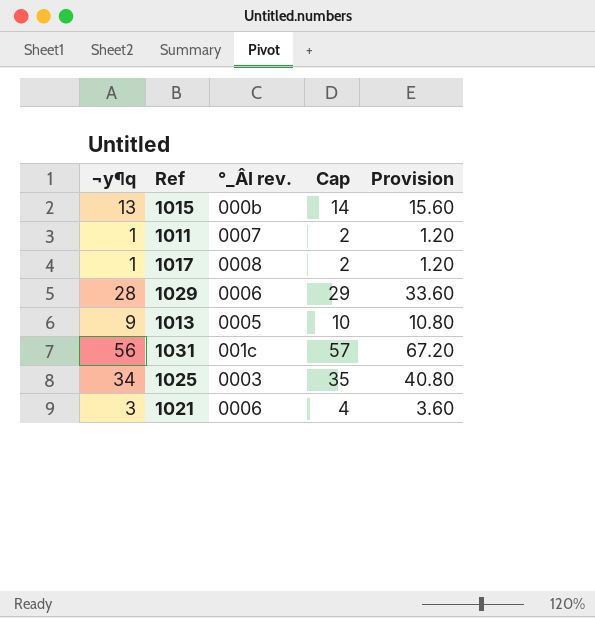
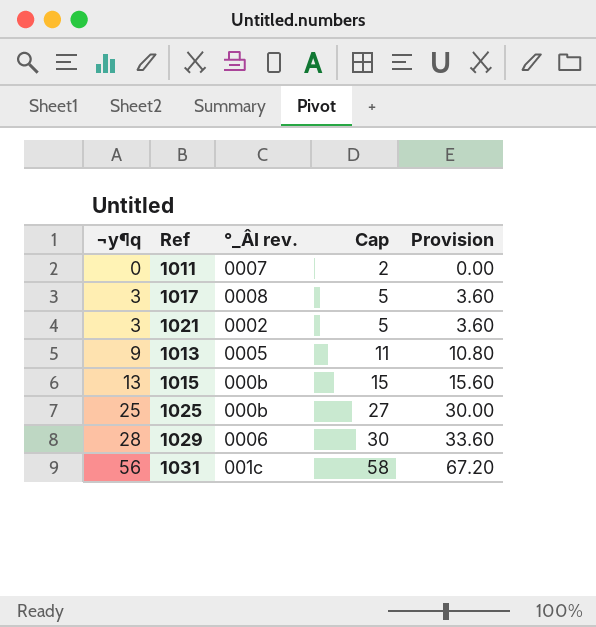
row order: none -> ¬y¶q ascending
column Cap | formula: [¬y¶q] + 1 -> [¬y¶q] + 2
1011 | ¬y¶q: 1 -> 0
1011 | Provision: 1.20 -> 0.00
1017 | ¬y¶q: 1 -> 3
1017 | Provision: 1.20 -> 3.60
1021 | °_ÂI rev.: 0006 -> 0002
1025 | ¬y¶q: 34 -> 25
1025 | °_ÂI rev.: 0003 -> 000b
1025 | Provision: 40.80 -> 30.00

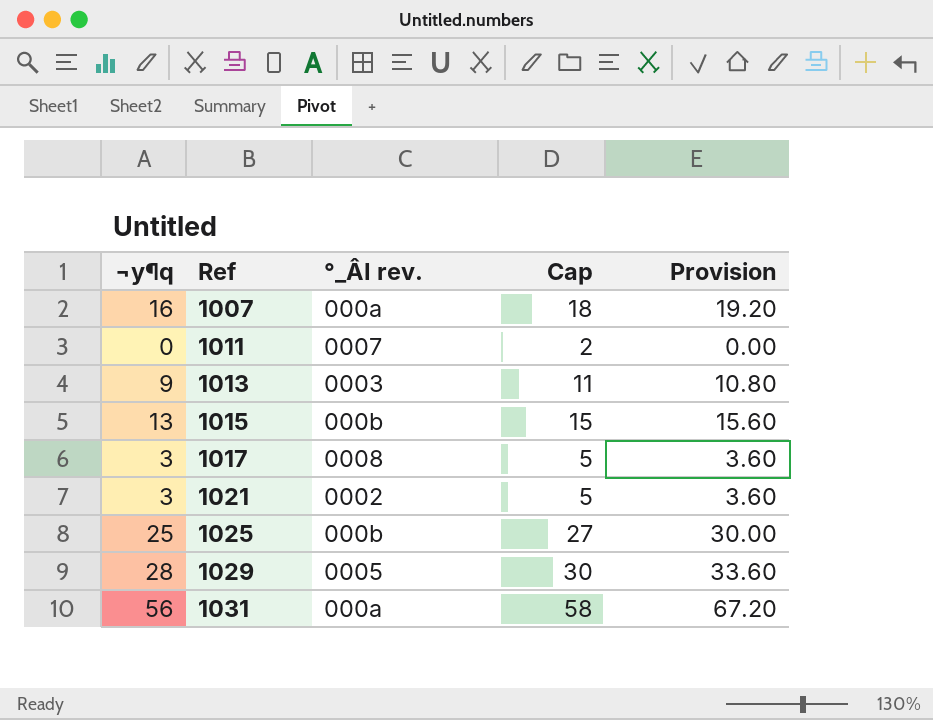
row order: ¬y¶q ascending -> Ref ascending
row 1007: none -> 16 | 000a | 18 | 19.20
1013 | °_ÂI rev.: 0005 -> 0003
1029 | °_ÂI rev.: 0006 -> 0005
1031 | °_ÂI rev.: 001c -> 000a

